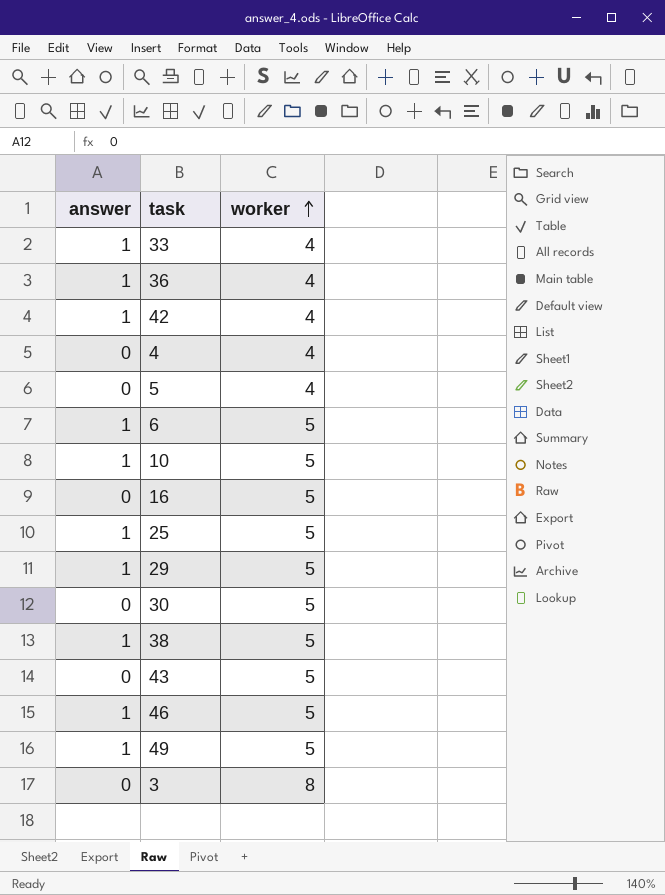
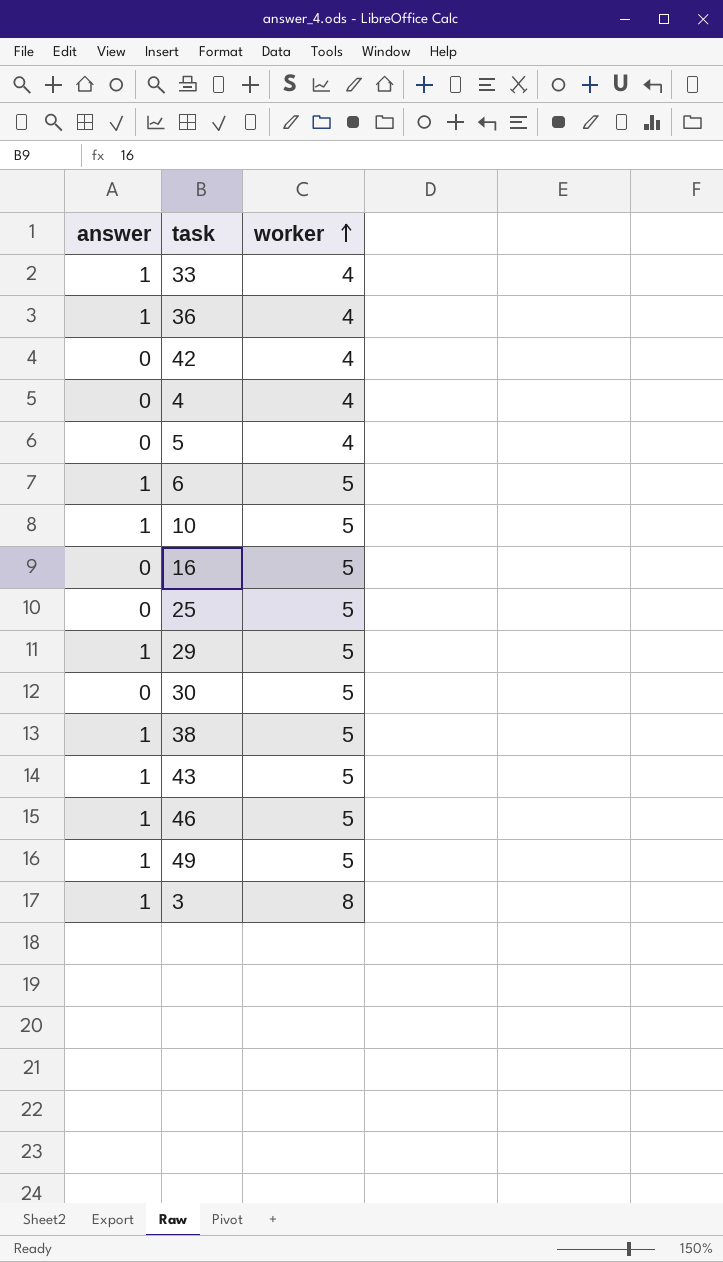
42 | answer: 1 -> 0
25 | answer: 1 -> 0
43 | answer: 0 -> 1
3 | answer: 0 -> 1

